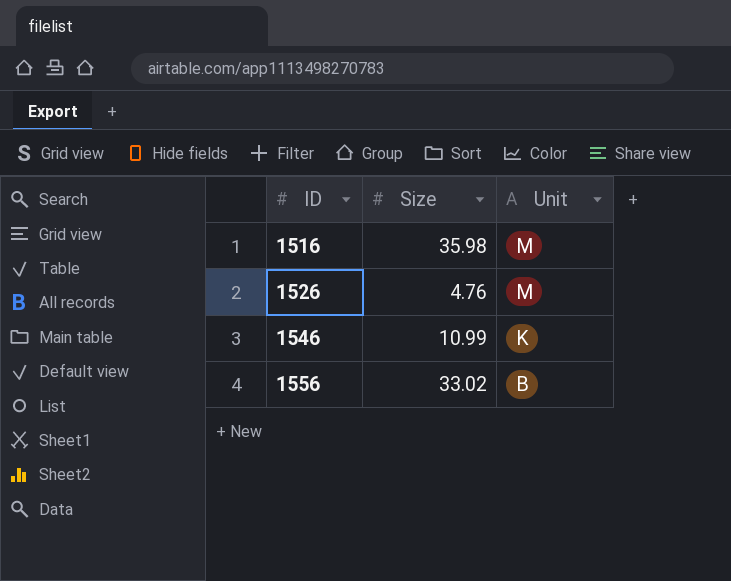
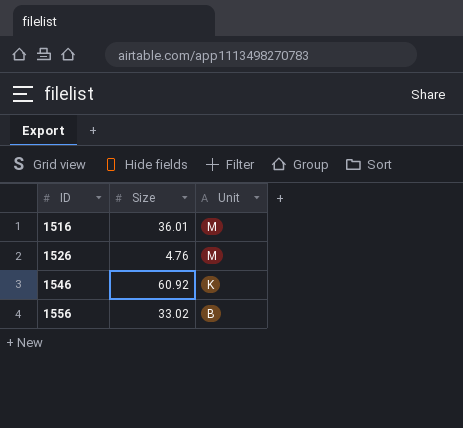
1516 | Size: 35.98 -> 36.01
1546 | Size: 10.99 -> 60.92

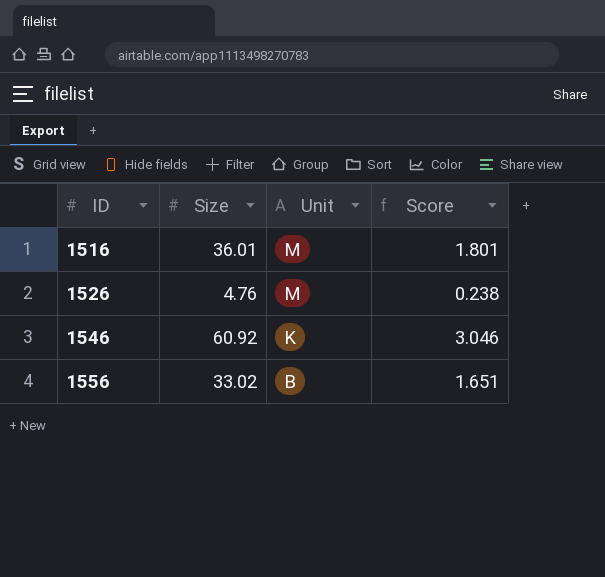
column Score | formula: none -> [Size] * 0.05

